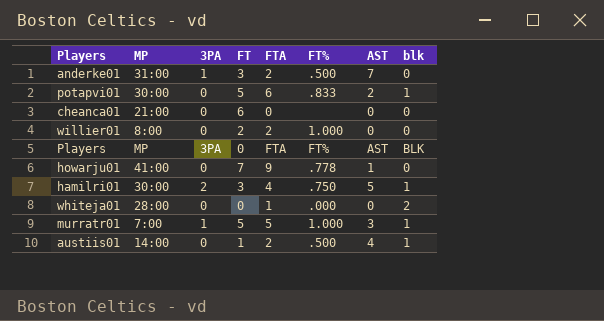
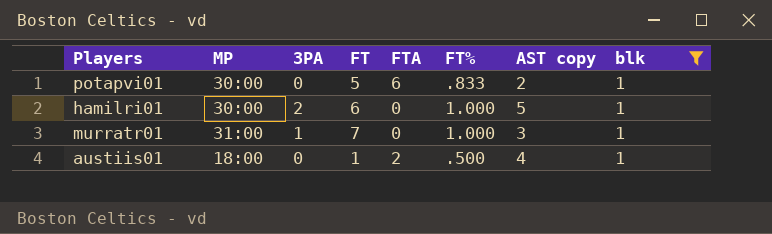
filter: none -> blk = 1
column name: AST -> AST copy
hamilri01 | FT: 3 -> 6
hamilri01 | FTA: 4 -> 0
hamilri01 | FT%: .750 -> 1.000
murratr01 | MP: 7:00 -> 31:00
murratr01 | FT: 5 -> 7
murratr01 | FTA: 5 -> 0
austiis01 | MP: 14:00 -> 18:00

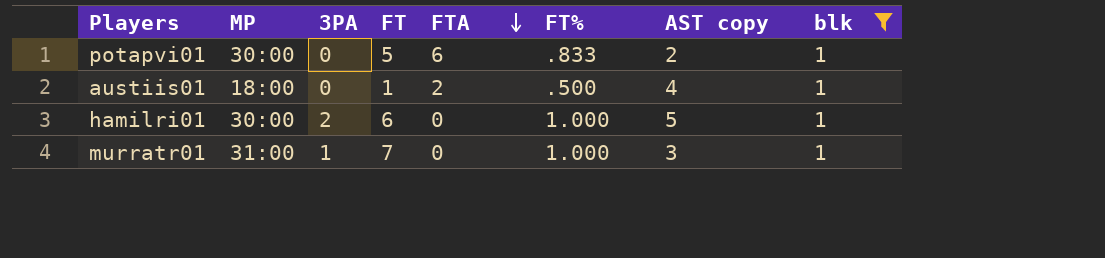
row order: none -> FTA descending

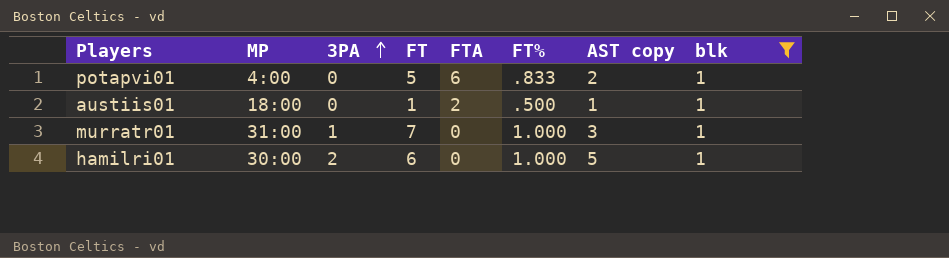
row order: FTA descending -> 3PA ascending
potapvi01 | MP: 30:00 -> 4:00
austiis01 | AST copy: 4 -> 1

